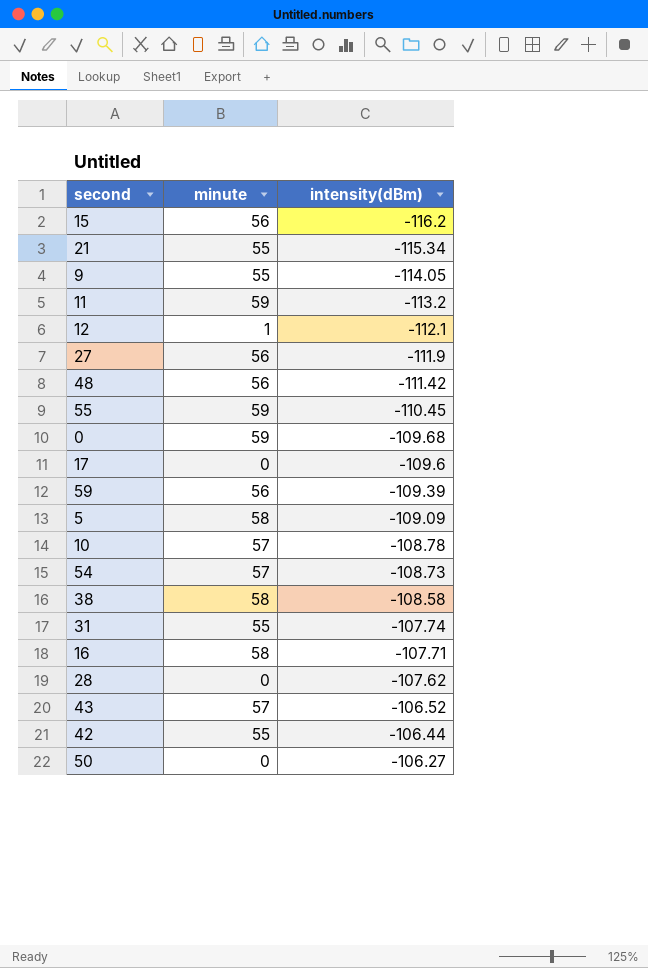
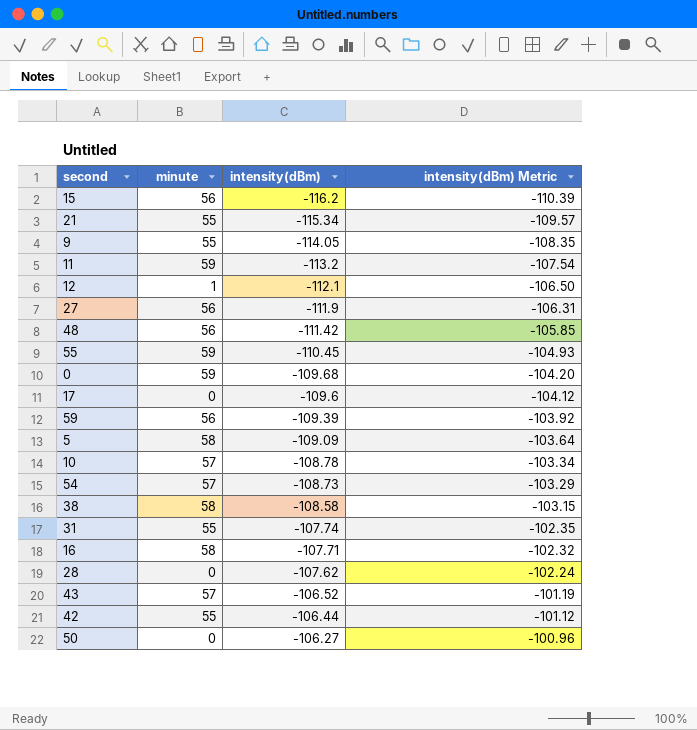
column intensity(dBm) Metric | formula: none -> [intensity(dBm)] * 0.95

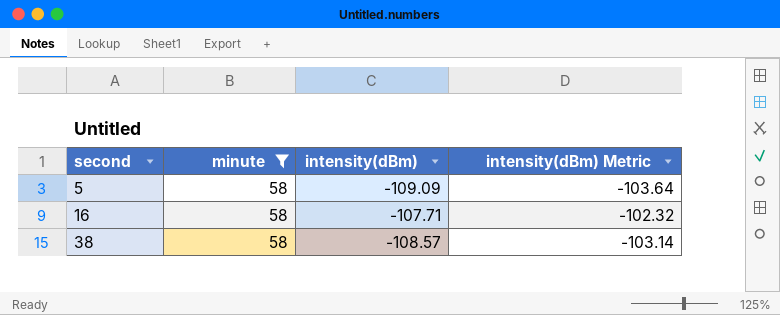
filter: none -> minute = 58
row order: intensity(dBm) ascending -> second ascending
38 | intensity(dBm): -108.58 -> -108.57
38 | intensity(dBm) Metric: -103.15 -> -103.14

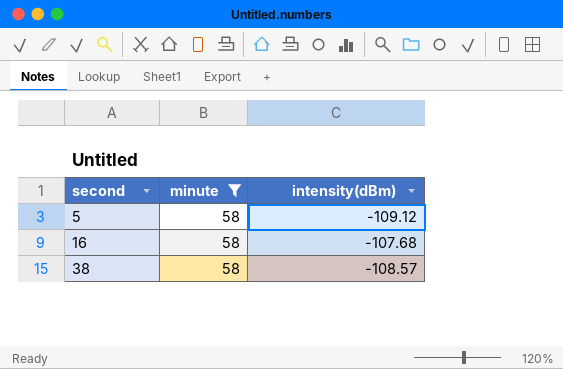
column intensity(dBm) Metric | formula: [intensity(dBm)] * 0.95 -> none
5 | intensity(dBm): -109.09 -> -109.12
16 | intensity(dBm): -107.71 -> -107.68

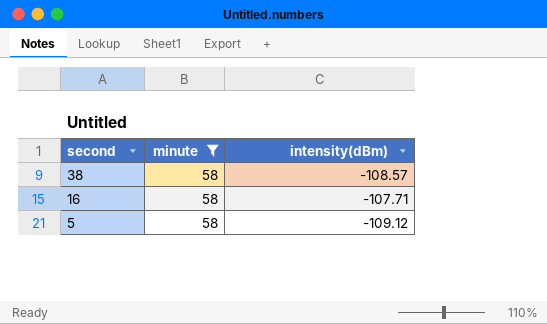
row order: second ascending -> second descending
16 | intensity(dBm): -107.68 -> -107.71

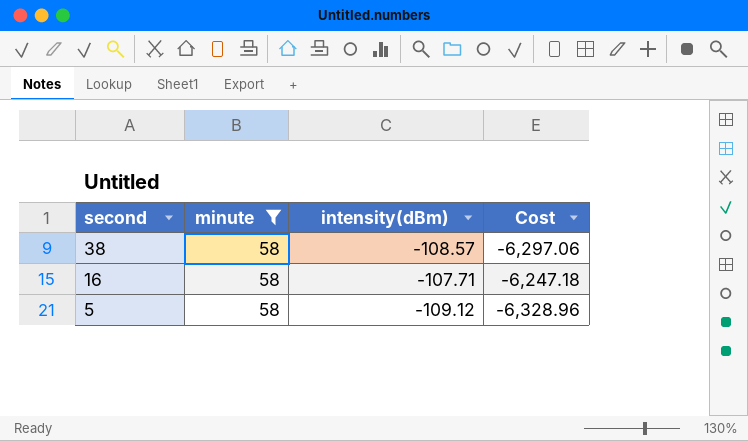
column Cost | formula: none -> [minute] * [intensity(dBm)]

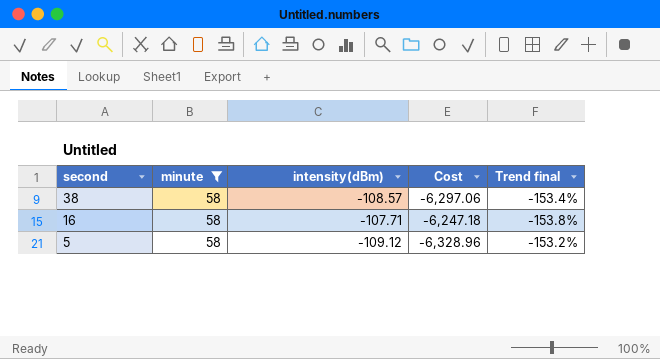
column Trend final | formula: none -> ([minute] - [intensity(dBm)]) / [intensity(dBm)]

